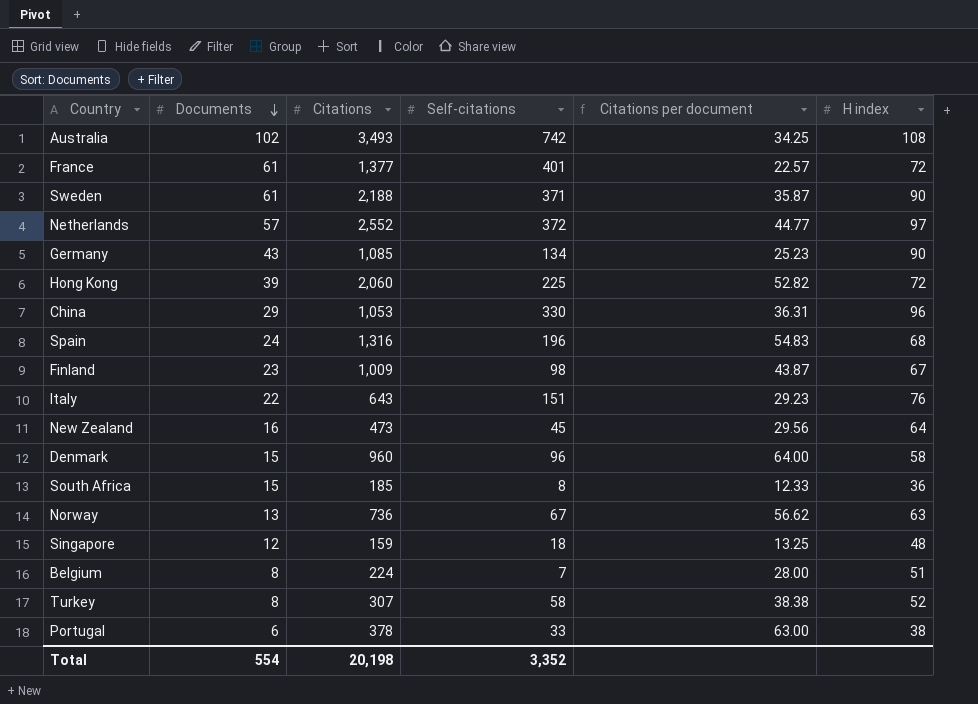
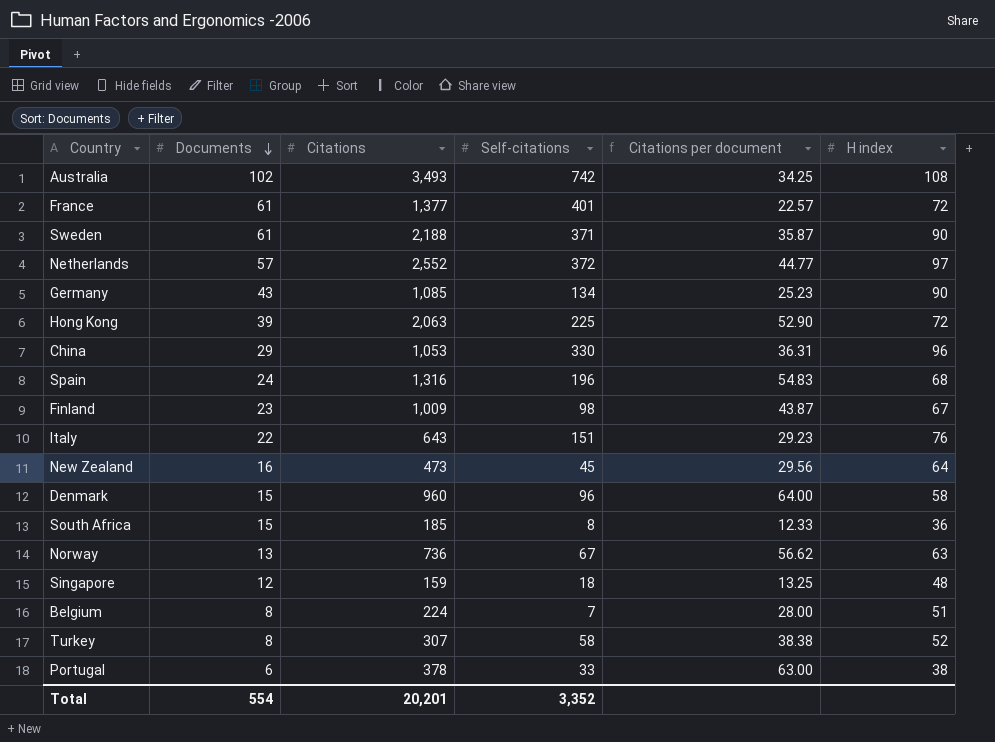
Hong Kong | Citations: 2,060 -> 2,063
Hong Kong | Citations per document: 52.82 -> 52.90
Total | Citations: 20,198 -> 20,201

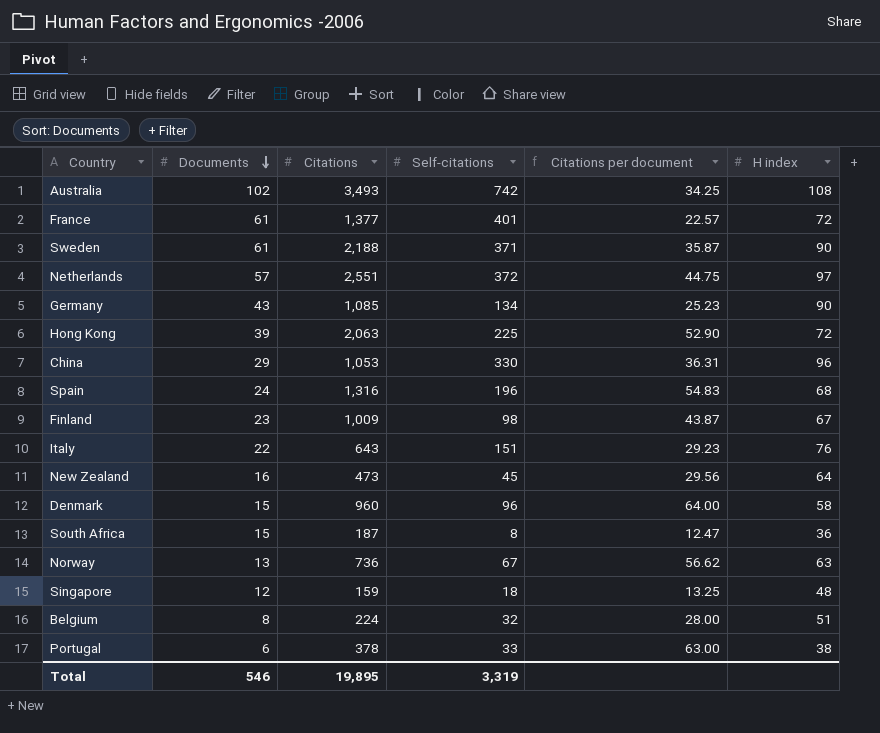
row Turkey: 8 | 307 | 58 | 38.38 | 52 -> none
Netherlands | Citations: 2,552 -> 2,551
Netherlands | Citations per document: 44.77 -> 44.75
South Africa | Citations: 185 -> 187
South Africa | Citations per document: 12.33 -> 12.47
Belgium | Self-citations: 7 -> 32
Total | Documents: 554 -> 546
Total | Citations: 20,201 -> 19,895
Total | Self-citations: 3,352 -> 3,319

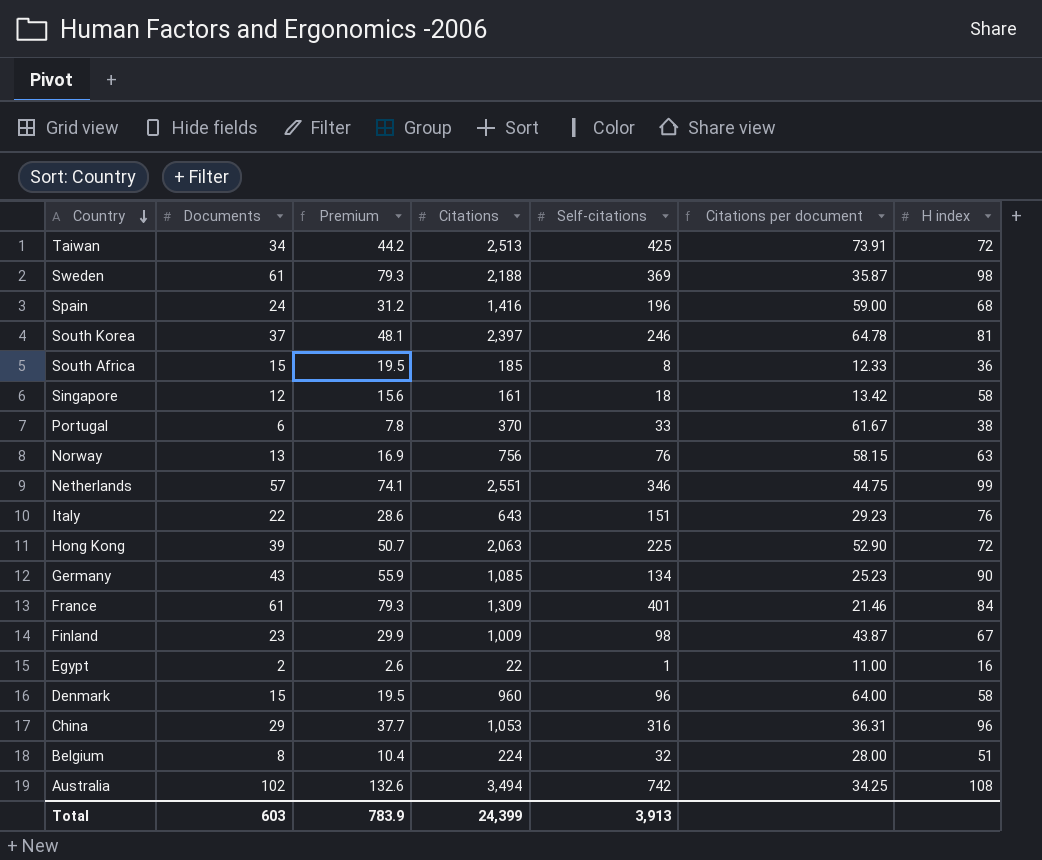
row order: Documents descending -> Country descending
column Premium | formula: none -> [Documents] * 1.3
row New Zealand: 16 | 473 | 45 | 29.56 | 64 -> none
row Taiwan: none -> 34 | 44.2 | 2,513 | 425 | 73.91 | 72
Sweden | Self-citations: 371 -> 369
Sweden | H index: 90 -> 98
Spain | Citations: 1,316 -> 1,416
Spain | Citations per document: 54.83 -> 59.00
row South Korea: none -> 37 | 48.1 | 2,397 | 246 | 64.78 | 81
South Africa | Citations: 187 -> 185
South Africa | Citations per document: 12.47 -> 12.33
Singapore | Citations: 159 -> 161
Singapore | Citations per document: 13.25 -> 13.42
Singapore | H index: 48 -> 58
Portugal | Citations: 378 -> 370
Portugal | Citations per document: 63.00 -> 61.67
Norway | Citations: 736 -> 756
Norway | Self-citations: 67 -> 76
Norway | Citations per document: 56.62 -> 58.15
Netherlands | Self-citations: 372 -> 346
Netherlands | H index: 97 -> 99
France | Citations: 1,377 -> 1,309
France | Citations per document: 22.57 -> 21.46
France | H index: 72 -> 84
row Egypt: none -> 2 | 2.6 | 22 | 1 | 11.00 | 16
China | Self-citations: 330 -> 316
Australia | Citations: 3,493 -> 3,494
Total | Documents: 546 -> 603
Total | Citations: 19,895 -> 24,399
Total | Self-citations: 3,319 -> 3,913

